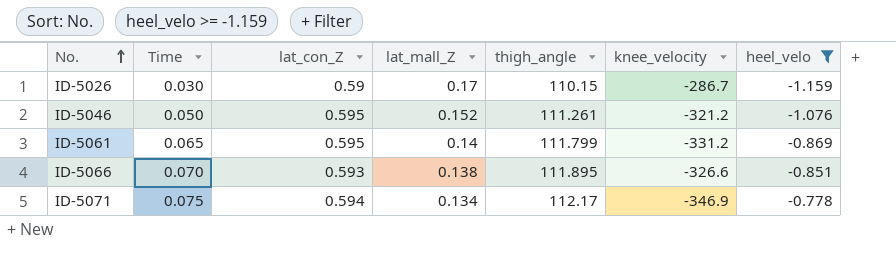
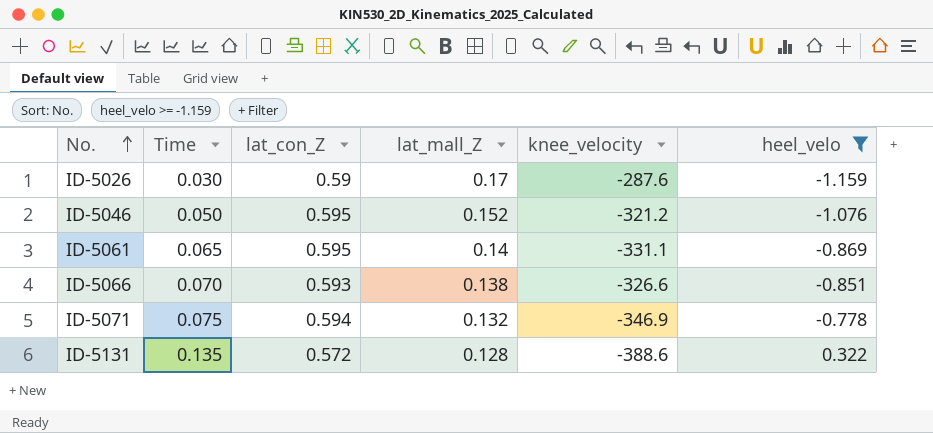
column thigh_angle | position: 5 -> none
ID-5026 | knee_velocity: -286.7 -> -287.6
ID-5061 | knee_velocity: -331.2 -> -331.1
ID-5071 | lat_mall_Z: 0.134 -> 0.132
row ID-5131: none -> 0.135 | 0.572 | 0.128 | -388.6 | 0.322

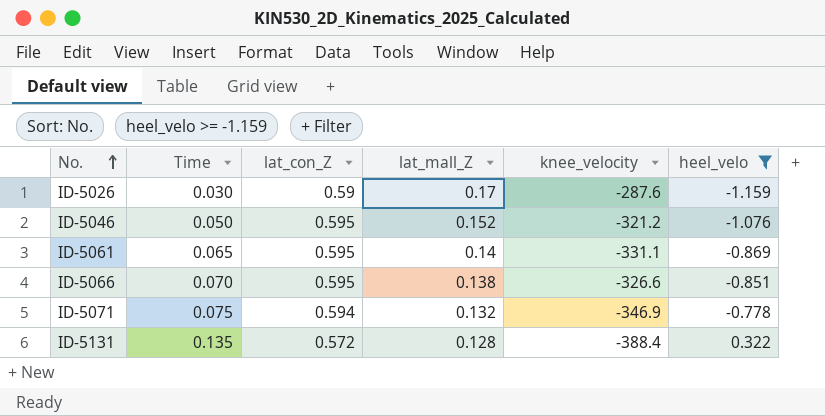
ID-5066 | lat_con_Z: 0.593 -> 0.595
ID-5131 | knee_velocity: -388.6 -> -388.4

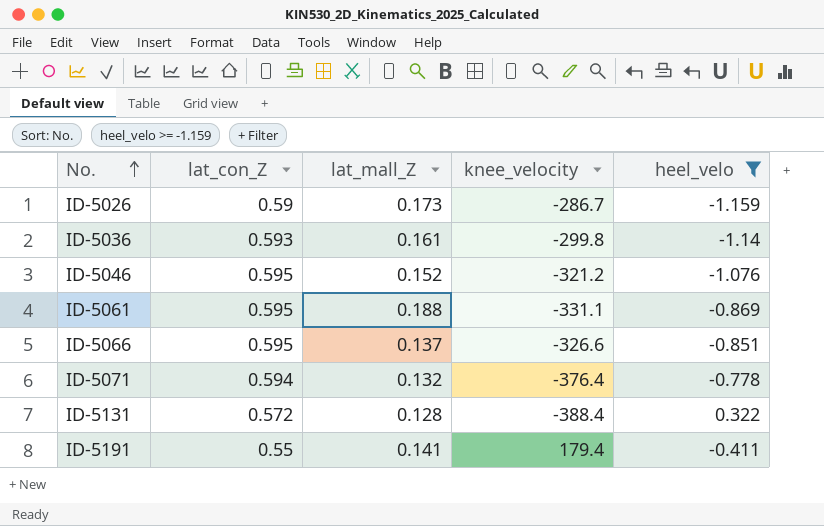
column Time | position: 2 -> none
ID-5026 | lat_mall_Z: 0.17 -> 0.173
ID-5026 | knee_velocity: -287.6 -> -286.7
row ID-5036: none -> 0.593 | 0.161 | -299.8 | -1.14
ID-5061 | lat_mall_Z: 0.14 -> 0.188
ID-5066 | lat_mall_Z: 0.138 -> 0.137
ID-5071 | knee_velocity: -346.9 -> -376.4
row ID-5191: none -> 0.55 | 0.141 | 179.4 | -0.411

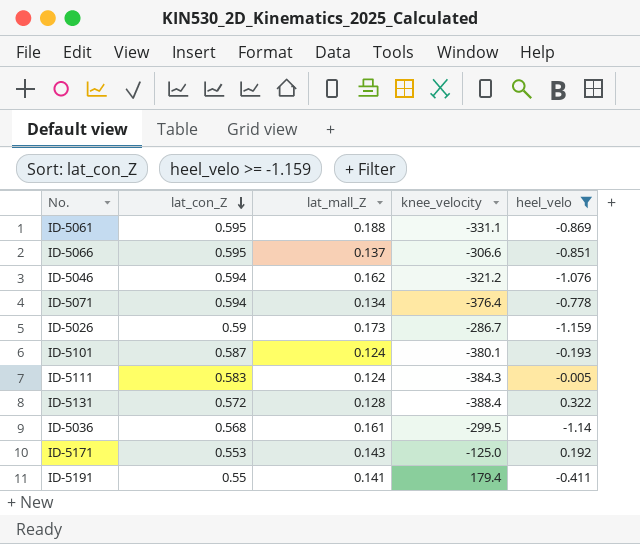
row order: No. ascending -> lat_con_Z descending
ID-5066 | knee_velocity: -326.6 -> -306.6
ID-5046 | lat_con_Z: 0.595 -> 0.594
ID-5046 | lat_mall_Z: 0.152 -> 0.162
ID-5071 | lat_mall_Z: 0.132 -> 0.134
row ID-5101: none -> 0.587 | 0.124 | -380.1 | -0.193
row ID-5111: none -> 0.583 | 0.124 | -384.3 | -0.005
ID-5036 | lat_con_Z: 0.593 -> 0.568
ID-5036 | knee_velocity: -299.8 -> -299.5
row ID-5171: none -> 0.553 | 0.143 | -125.0 | 0.192

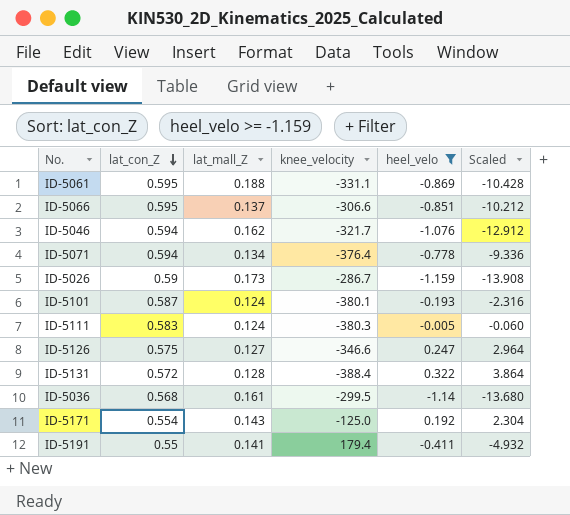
column Scaled | formula: none -> [heel_velo] * 12
ID-5046 | knee_velocity: -321.2 -> -321.7
ID-5111 | knee_velocity: -384.3 -> -380.3
row ID-5126: none -> 0.575 | 0.127 | -346.6 | 0.247 | 2.964
ID-5171 | lat_con_Z: 0.553 -> 0.554

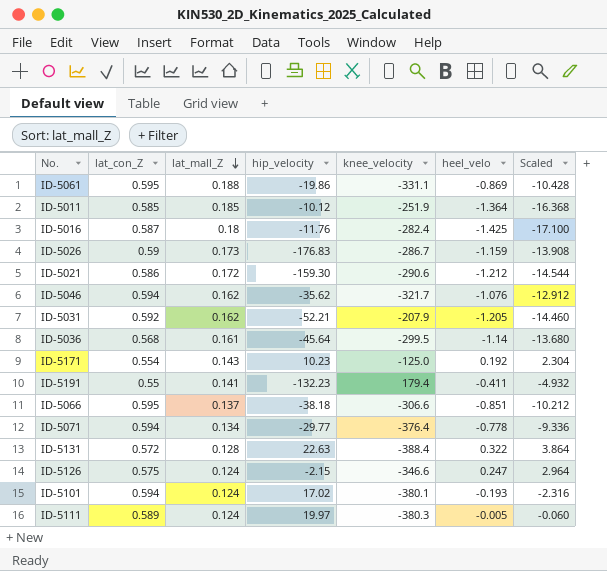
filter: heel_velo >= -1.159 -> none
row order: lat_con_Z descending -> lat_mall_Z descending
column hip_velocity | position: none -> 4
ID-5126 | lat_mall_Z: 0.127 -> 0.124
ID-5101 | lat_con_Z: 0.587 -> 0.594
ID-5111 | lat_con_Z: 0.583 -> 0.589

